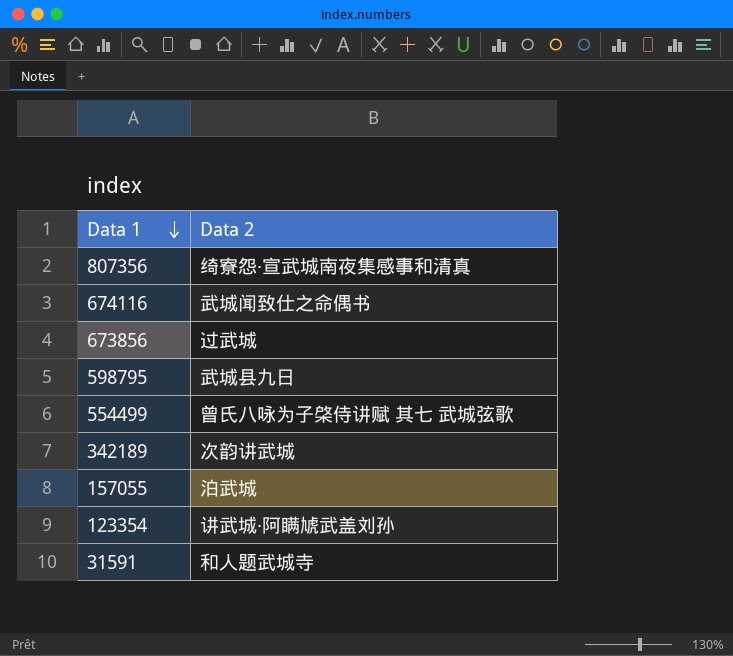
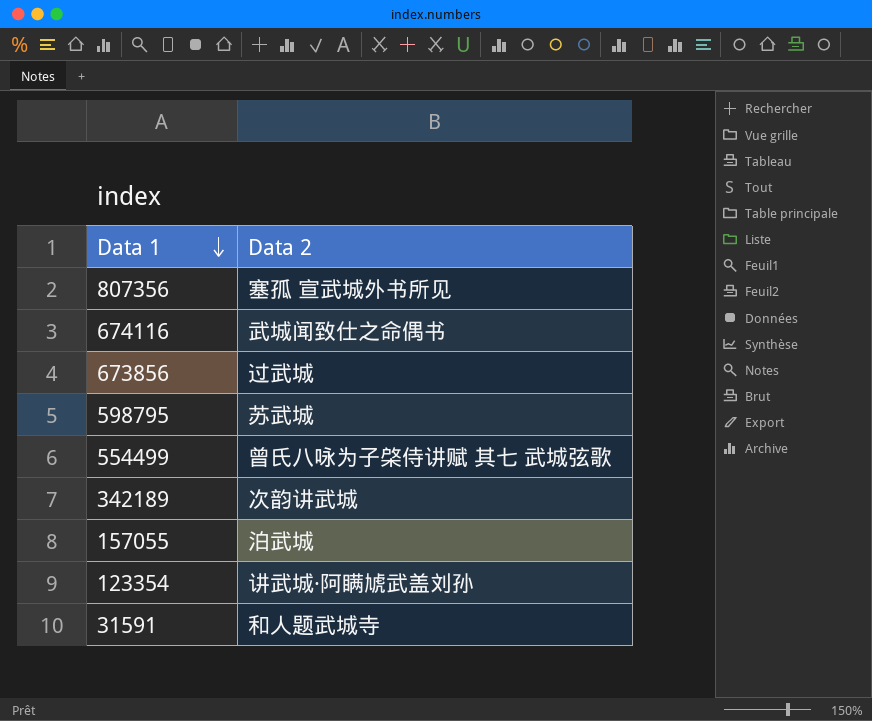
807356 | Data 2: 绮寮怨·宣武城南夜集感事和清真 -> 塞孤 宣武城外书所见
598795 | Data 2: 武城县九日 -> 苏武城

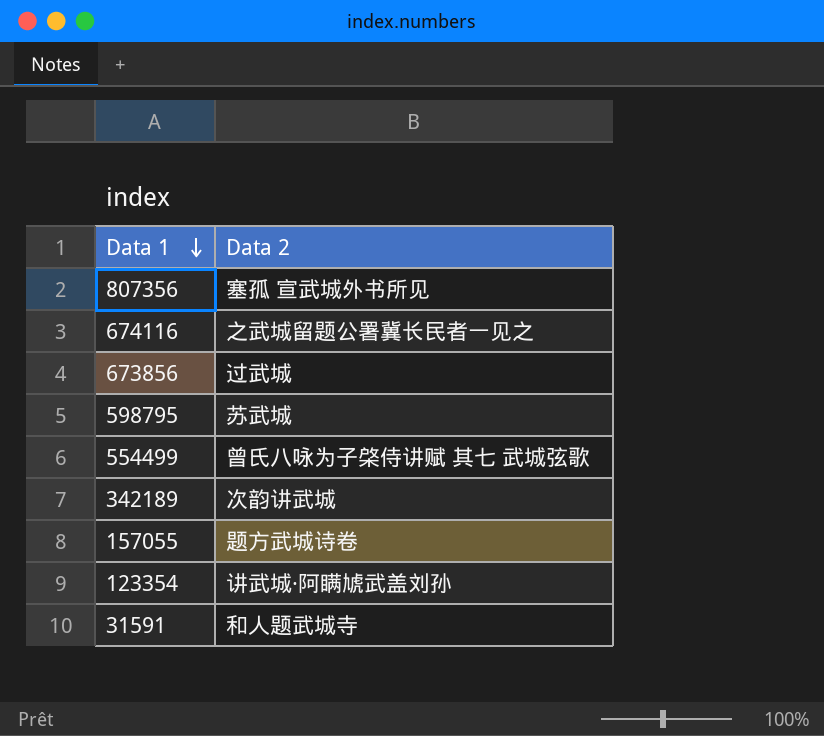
674116 | Data 2: 武城闻致仕之命偶书 -> 之武城留题公署冀长民者一见之
157055 | Data 2: 泊武城 -> 题方武城诗卷

